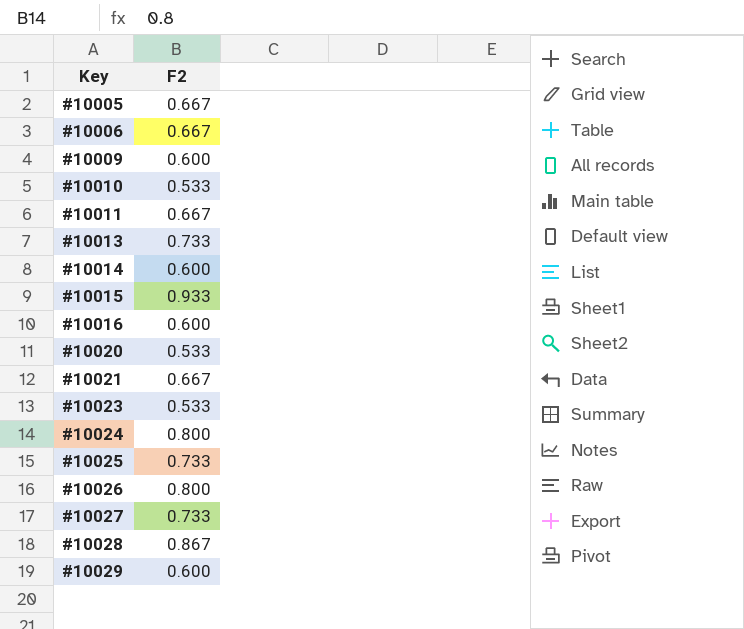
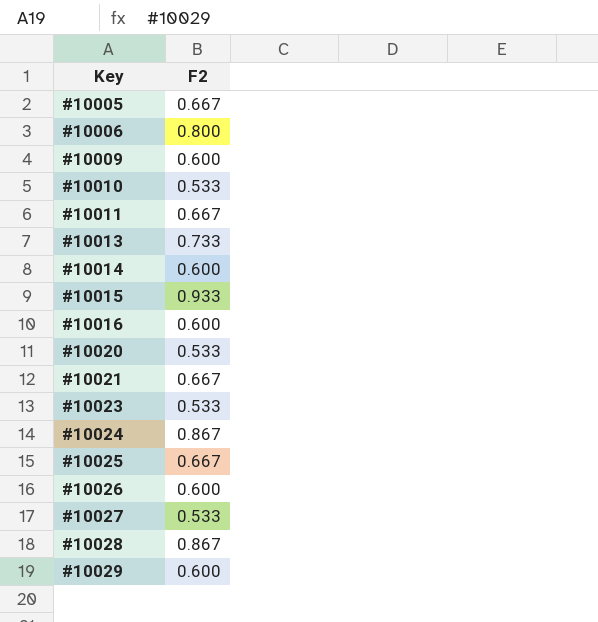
#10006 | F2: 0.667 -> 0.800
#10024 | F2: 0.800 -> 0.867
#10025 | F2: 0.733 -> 0.667
#10026 | F2: 0.800 -> 0.600
#10027 | F2: 0.733 -> 0.533

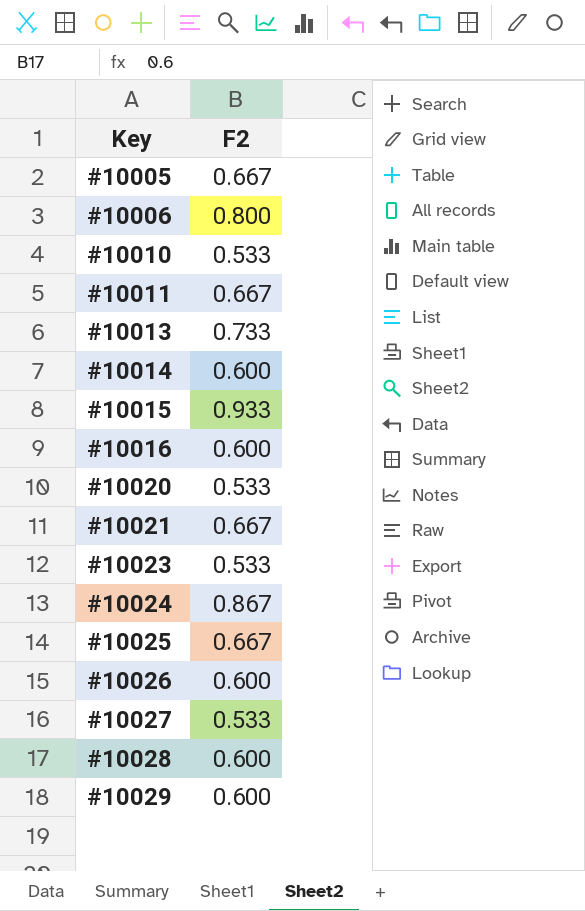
row #10009: 0.600 -> none
#10028 | F2: 0.867 -> 0.600

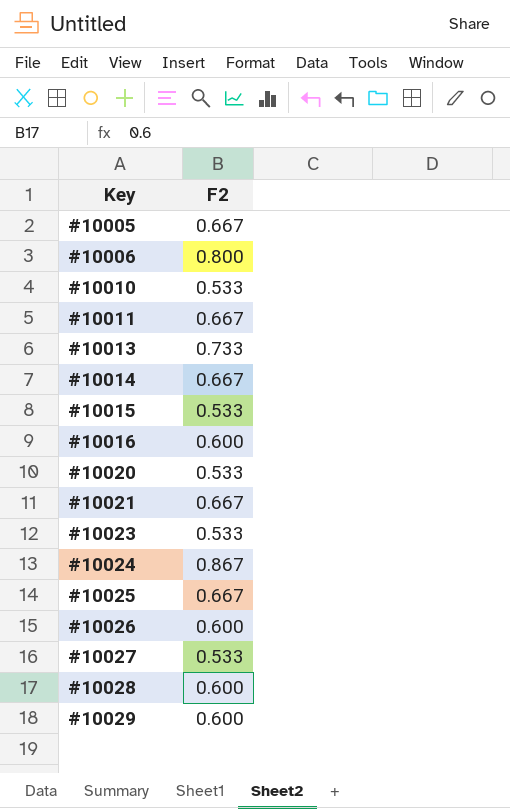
#10014 | F2: 0.600 -> 0.667
#10015 | F2: 0.933 -> 0.533

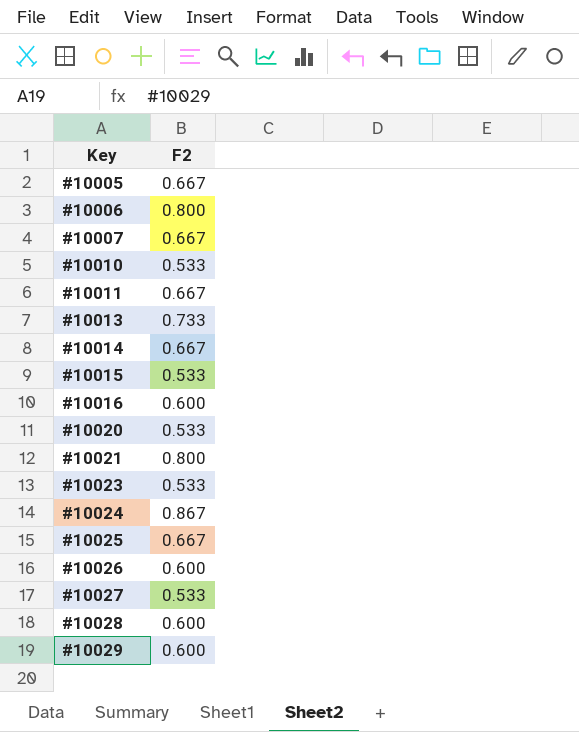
row #10007: none -> 0.667
#10021 | F2: 0.667 -> 0.800

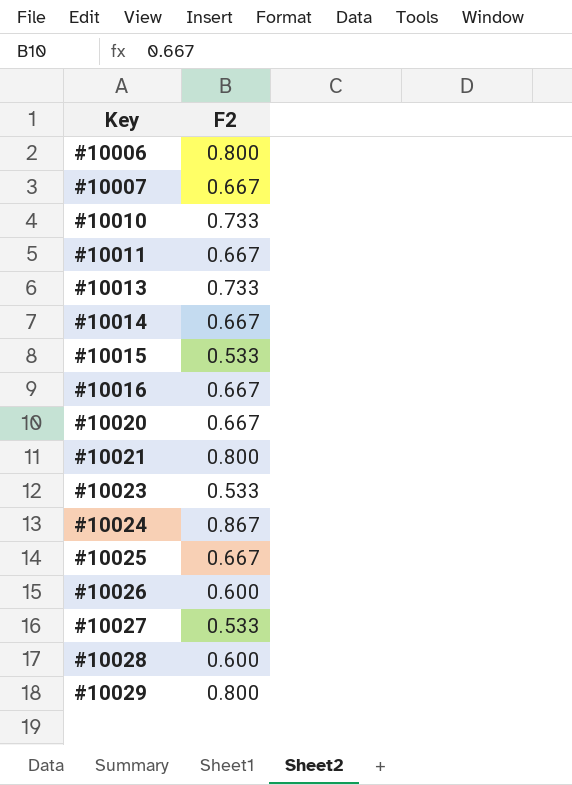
row #10005: 0.667 -> none
#10010 | F2: 0.533 -> 0.733
#10016 | F2: 0.600 -> 0.667
#10020 | F2: 0.533 -> 0.667
#10029 | F2: 0.600 -> 0.800

